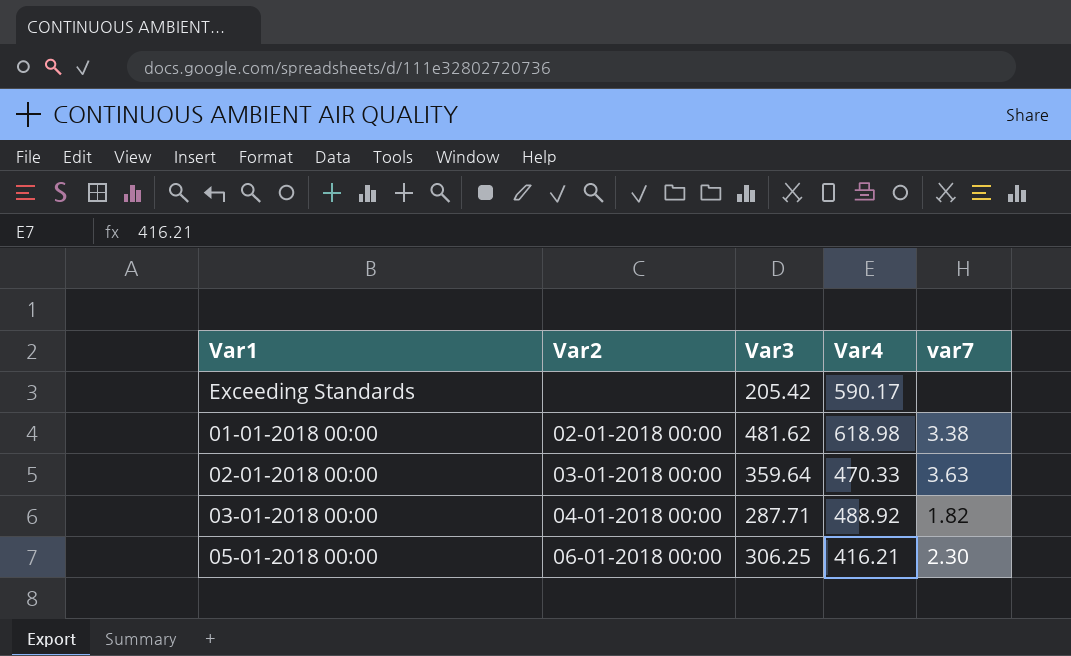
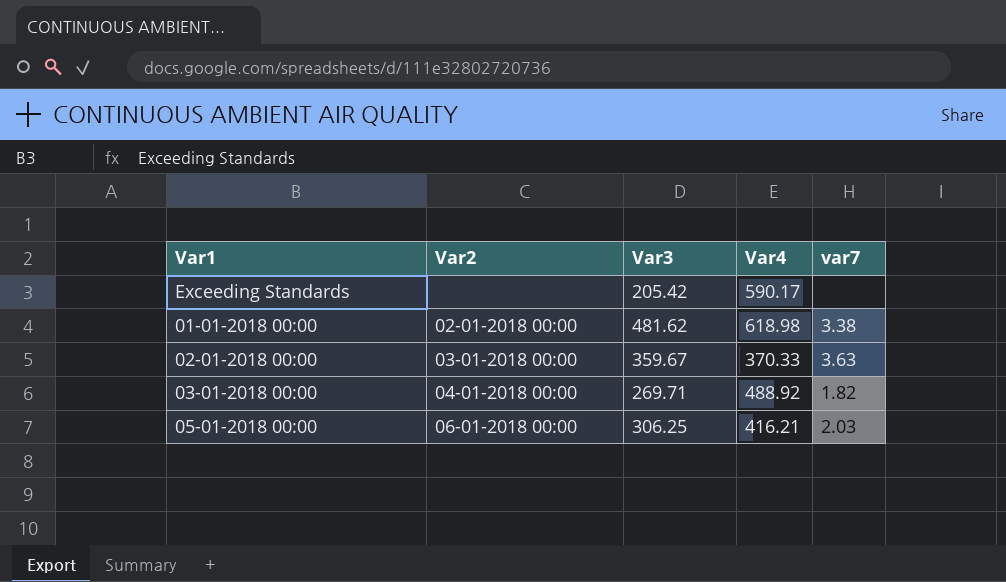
02-01-2018 00:00 | Var3: 359.64 -> 359.67
02-01-2018 00:00 | Var4: 470.33 -> 370.33
03-01-2018 00:00 | Var3: 287.71 -> 269.71
05-01-2018 00:00 | var7: 2.30 -> 2.03

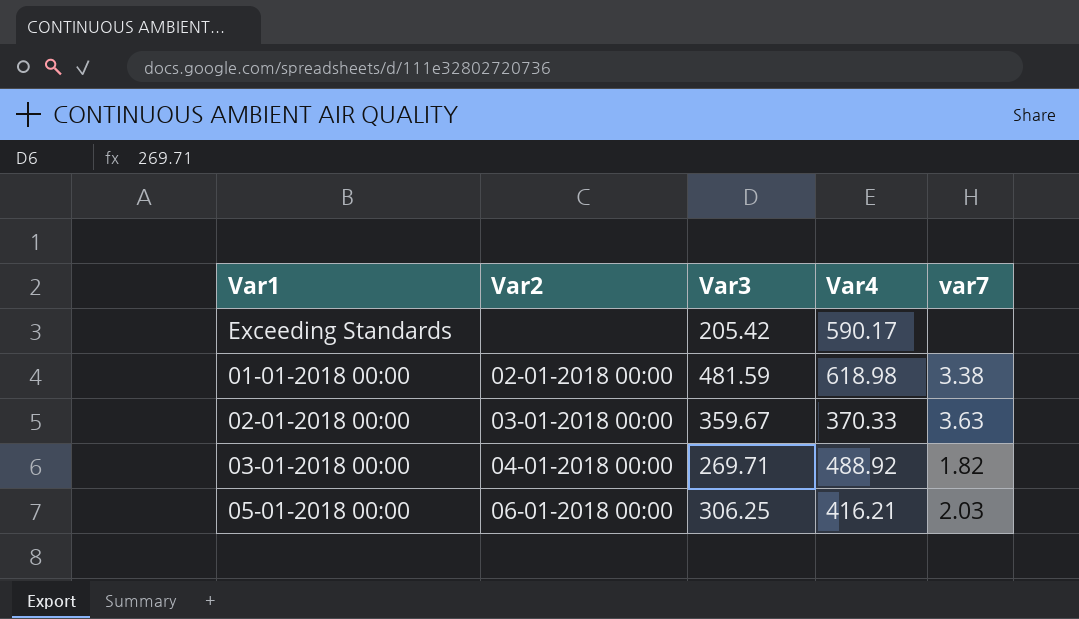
01-01-2018 00:00 | Var3: 481.62 -> 481.59

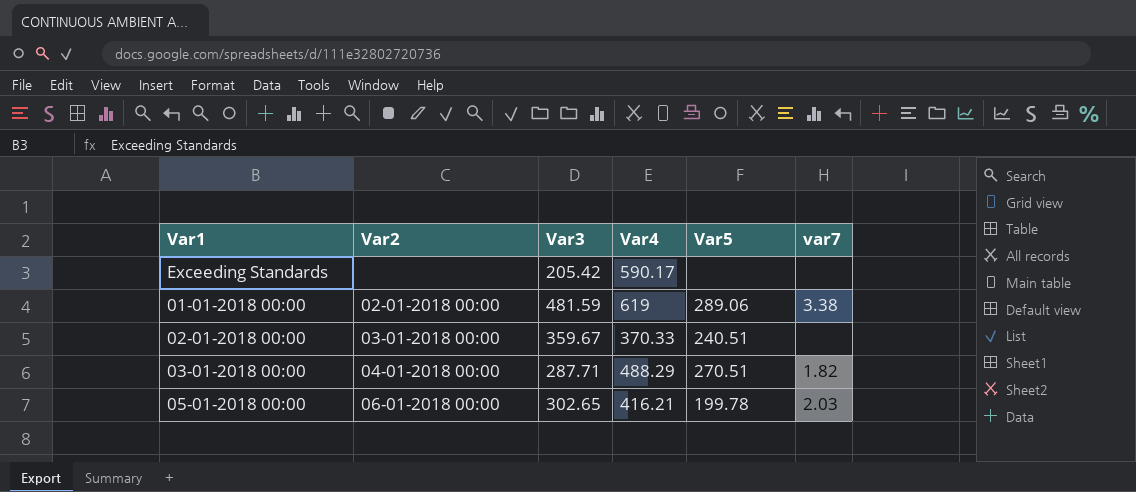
column Var5 | position: none -> 5
01-01-2018 00:00 | Var4: 618.98 -> 619
02-01-2018 00:00 | var7: 3.63 -> none
03-01-2018 00:00 | Var3: 269.71 -> 287.71
03-01-2018 00:00 | Var4: 488.92 -> 488.29
05-01-2018 00:00 | Var3: 306.25 -> 302.65

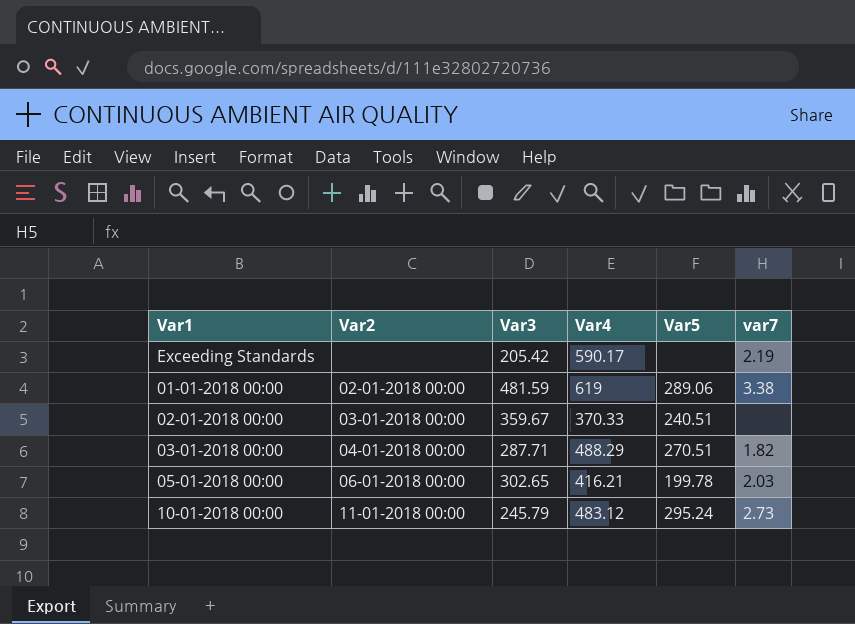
Exceeding Standards | var7: none -> 2.19
row 10-01-2018 00:00: none -> 11-01-2018 00:00 | 245.79 | 483.12 | 295.24 | 2.73

